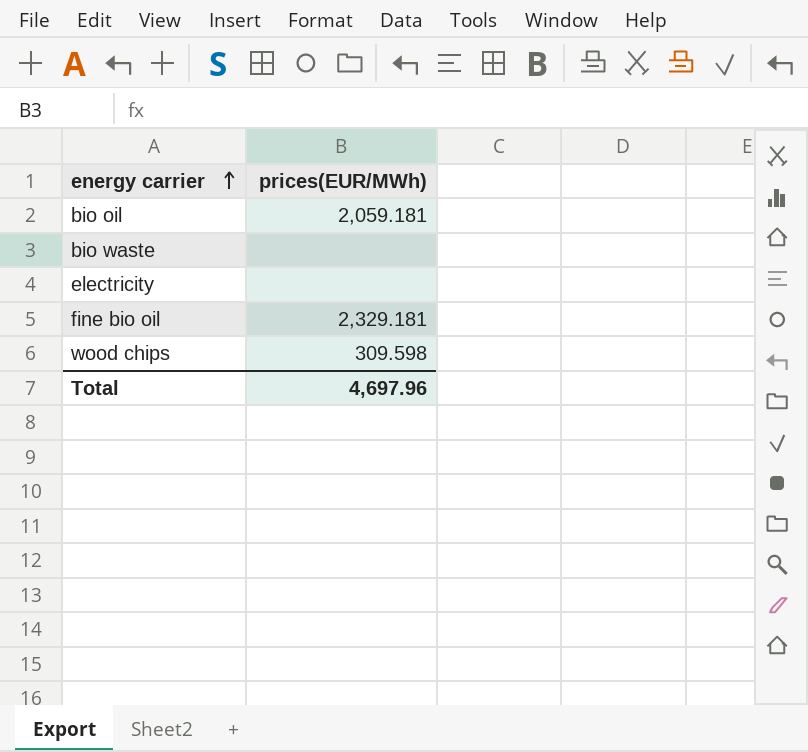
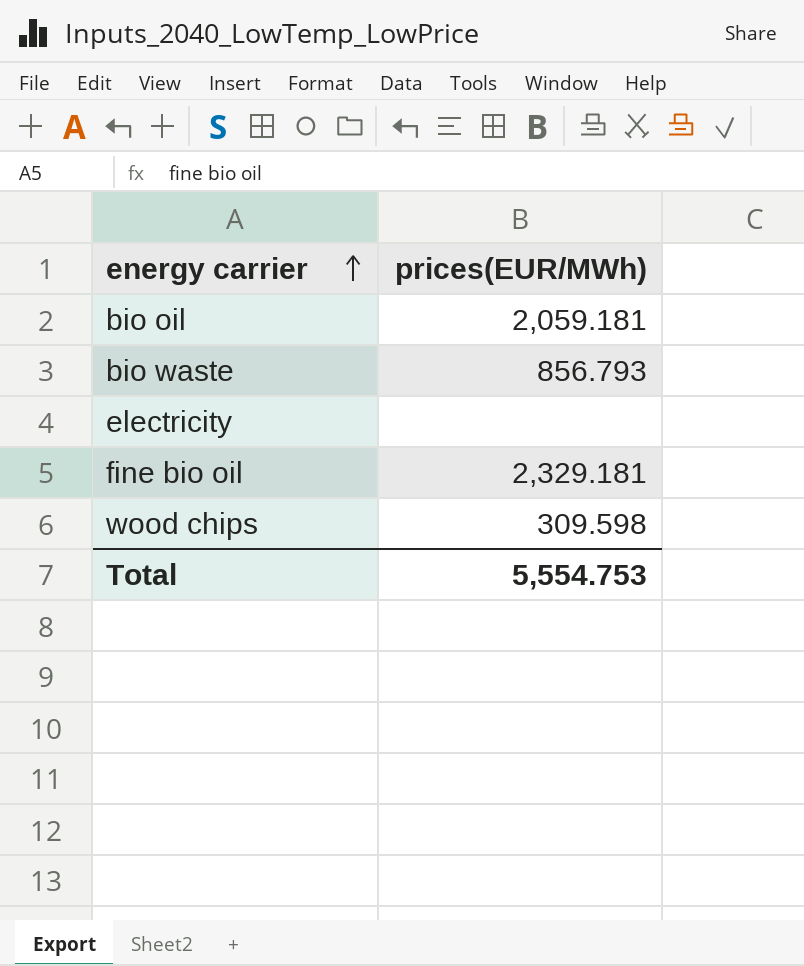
bio waste | prices(EUR/MWh): none -> 856.793
Total | prices(EUR/MWh): 4,697.96 -> 5,554.753

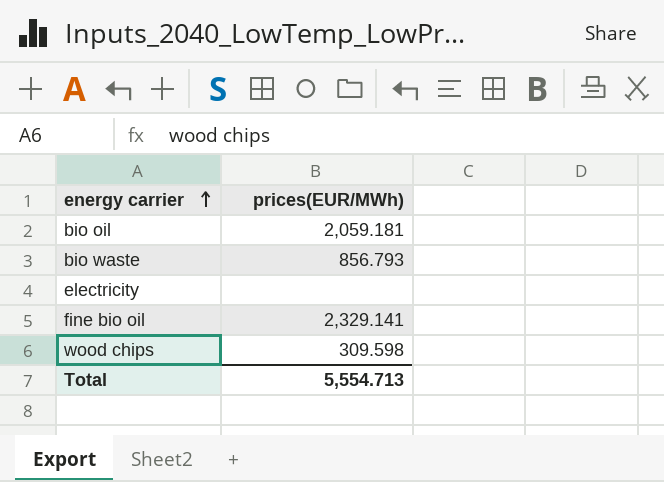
fine bio oil | prices(EUR/MWh): 2,329.181 -> 2,329.141
Total | prices(EUR/MWh): 5,554.753 -> 5,554.713

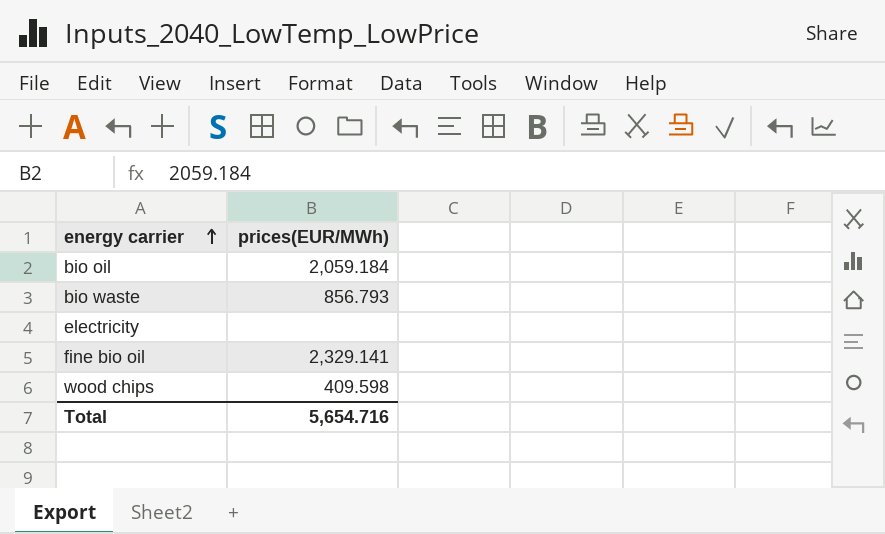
bio oil | prices(EUR/MWh): 2,059.181 -> 2,059.184
wood chips | prices(EUR/MWh): 309.598 -> 409.598
Total | prices(EUR/MWh): 5,554.713 -> 5,654.716

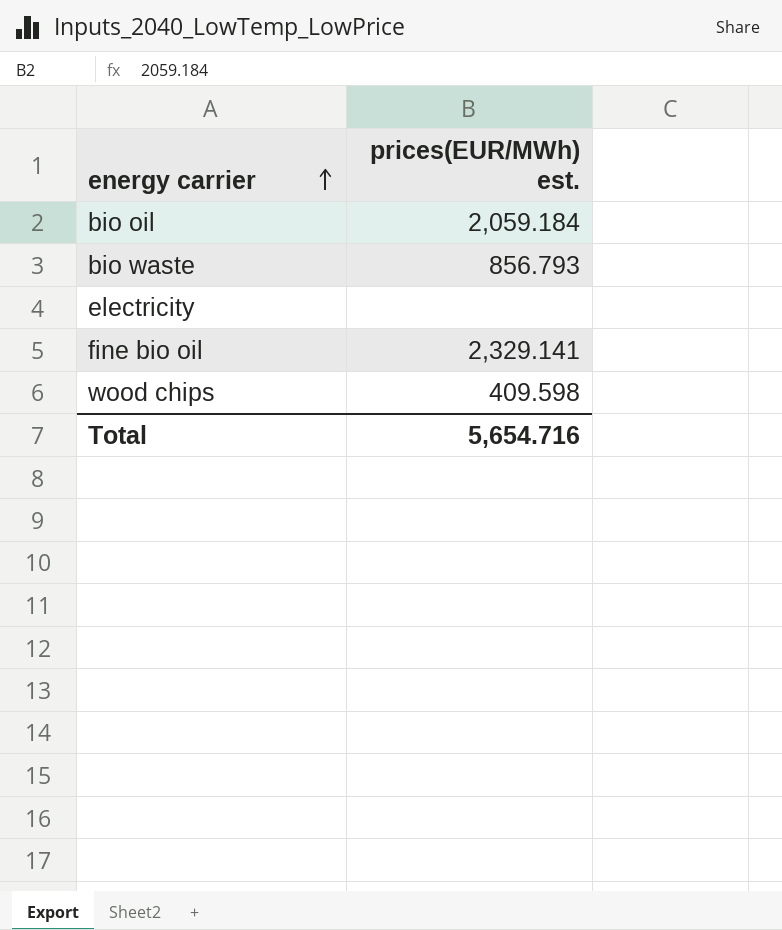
column name: prices(EUR/MWh) -> prices(EUR/MWh) est.

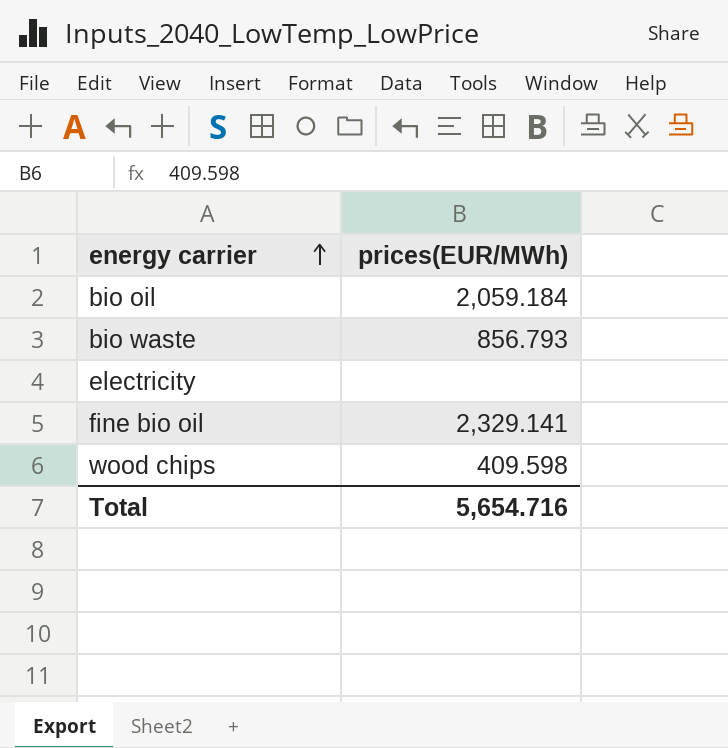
column name: prices(EUR/MWh) est. -> prices(EUR/MWh)

